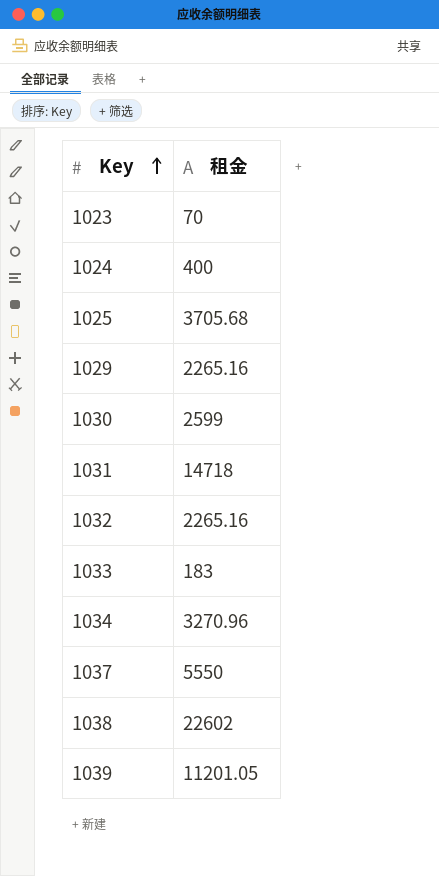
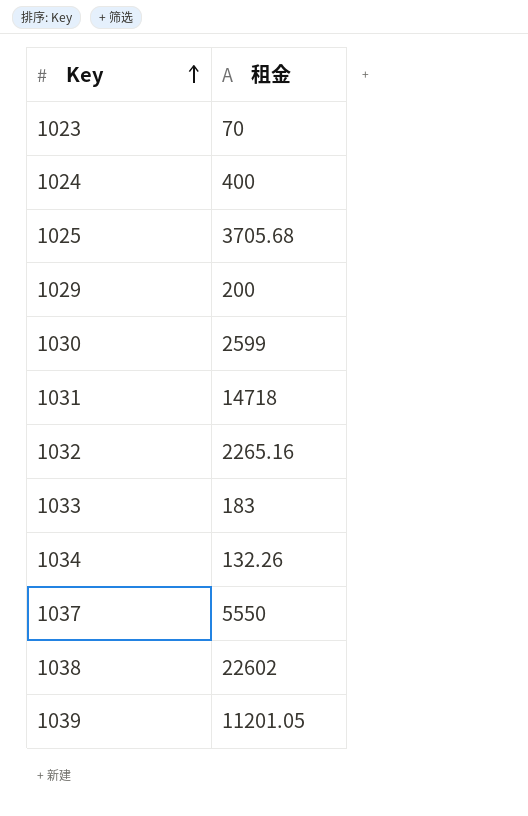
1029 | 租金: 2265.16 -> 200
1034 | 租金: 3270.96 -> 132.26

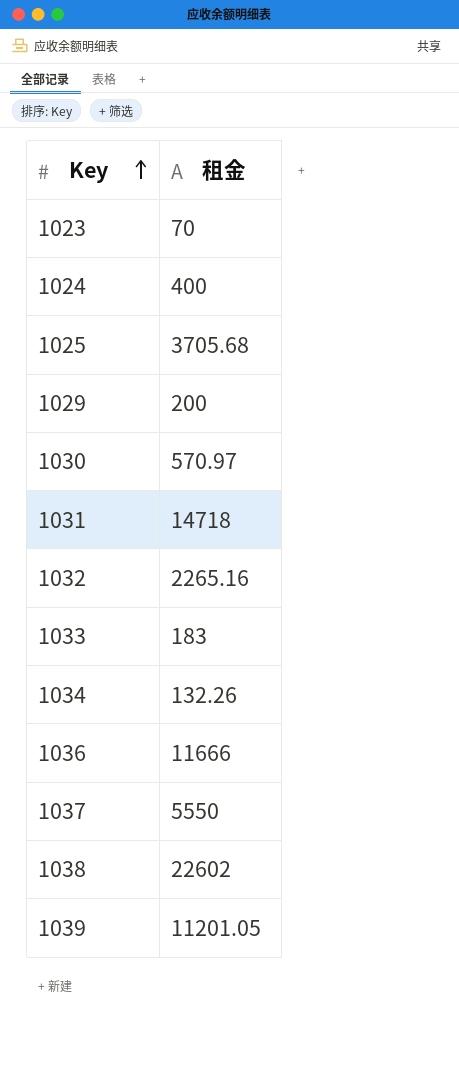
1030 | 租金: 2599 -> 570.97
row 1036: none -> 11666

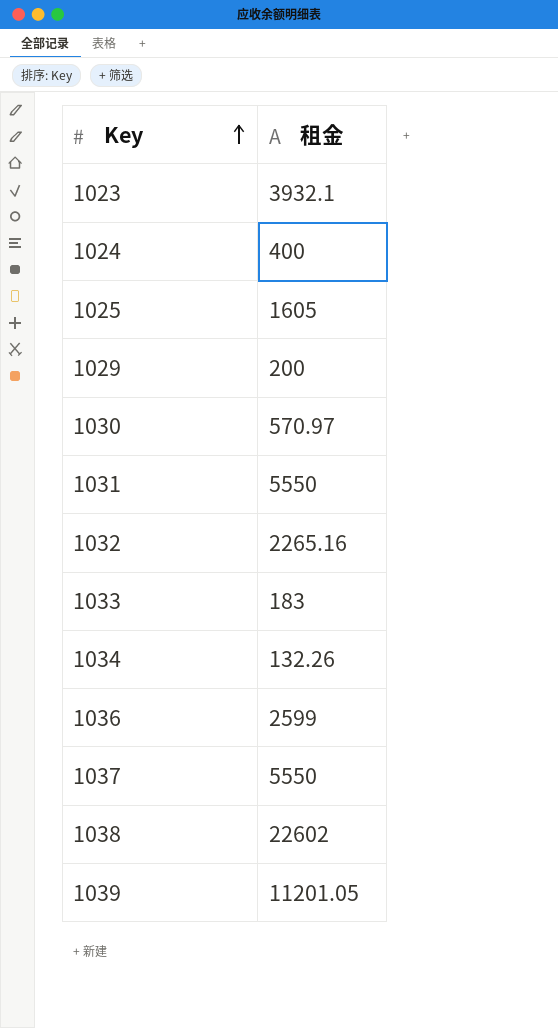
1023 | 租金: 70 -> 3932.1
1025 | 租金: 3705.68 -> 1605
1031 | 租金: 14718 -> 5550
1036 | 租金: 11666 -> 2599

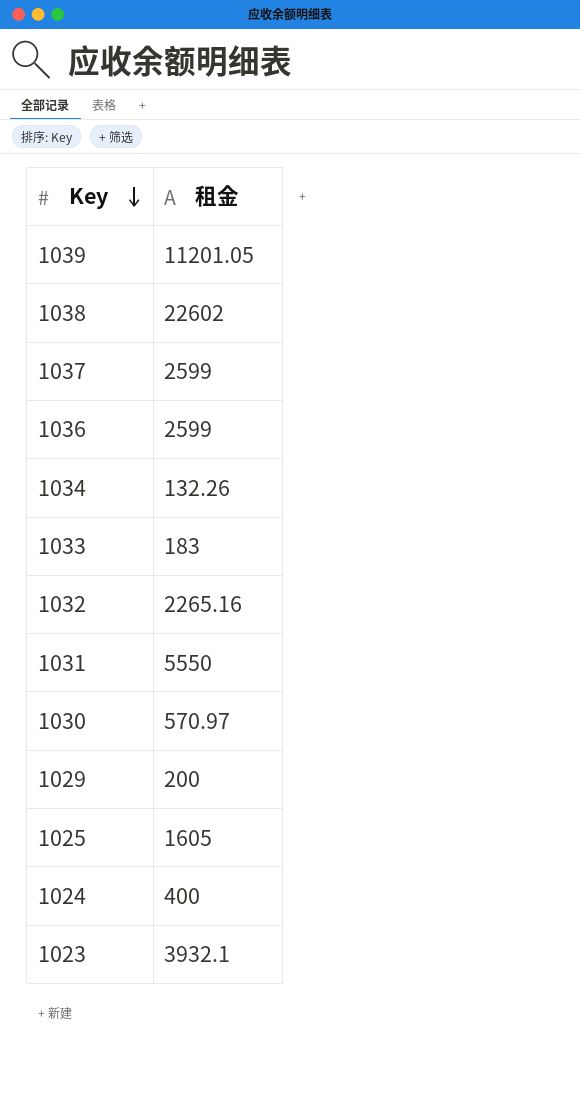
row order: Key ascending -> Key descending
1037 | 租金: 5550 -> 2599

